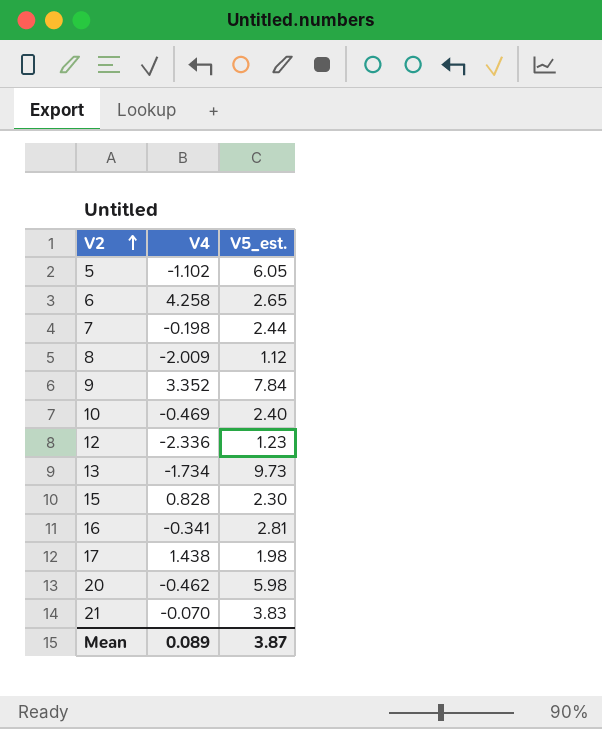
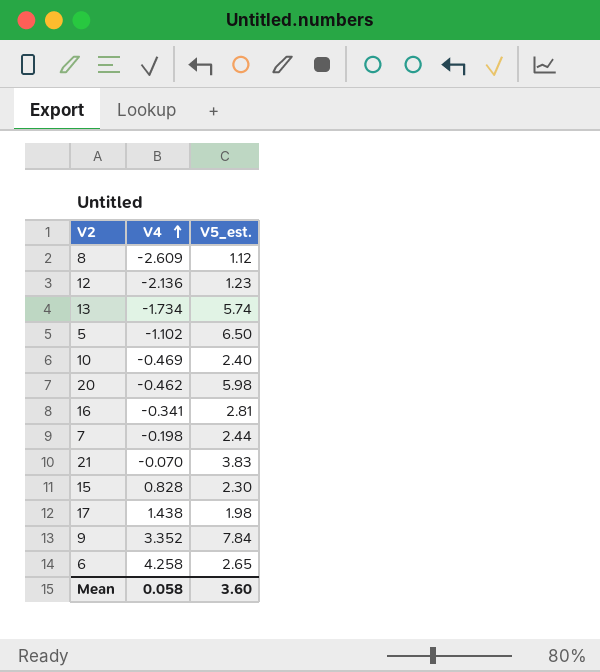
row order: V2 ascending -> V4 ascending
8 | V4: -2.009 -> -2.609
12 | V4: -2.336 -> -2.136
13 | V5_est.: 9.73 -> 5.74
5 | V5_est.: 6.05 -> 6.50
Mean | V4: 0.089 -> 0.058
Mean | V5_est.: 3.87 -> 3.60

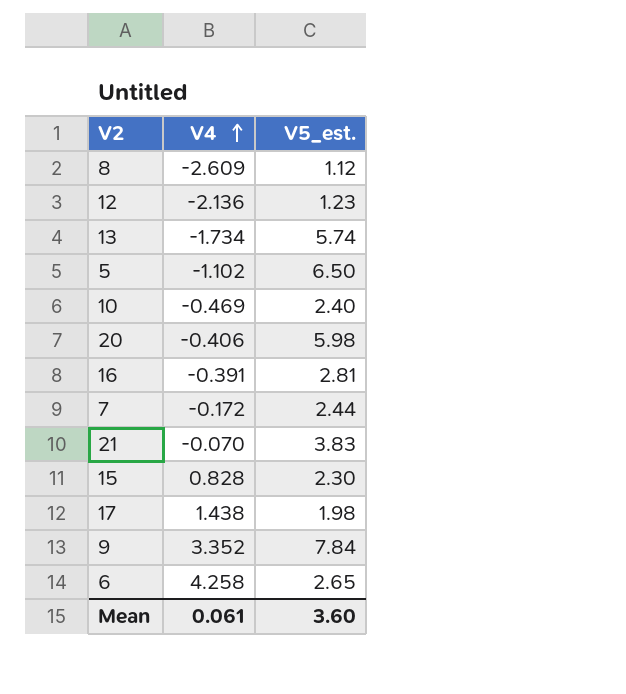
20 | V4: -0.462 -> -0.406
16 | V4: -0.341 -> -0.391
7 | V4: -0.198 -> -0.172
Mean | V4: 0.058 -> 0.061

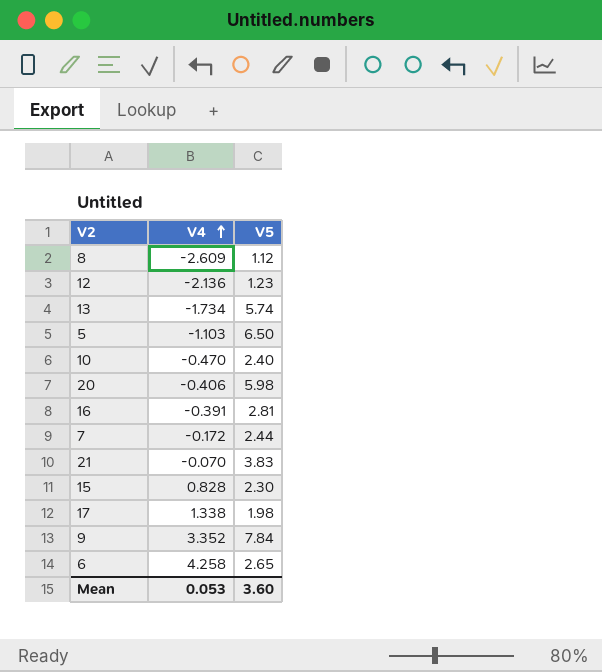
column name: V5_est. -> V5
5 | V4: -1.102 -> -1.103
10 | V4: -0.469 -> -0.470
17 | V4: 1.438 -> 1.338
Mean | V4: 0.061 -> 0.053

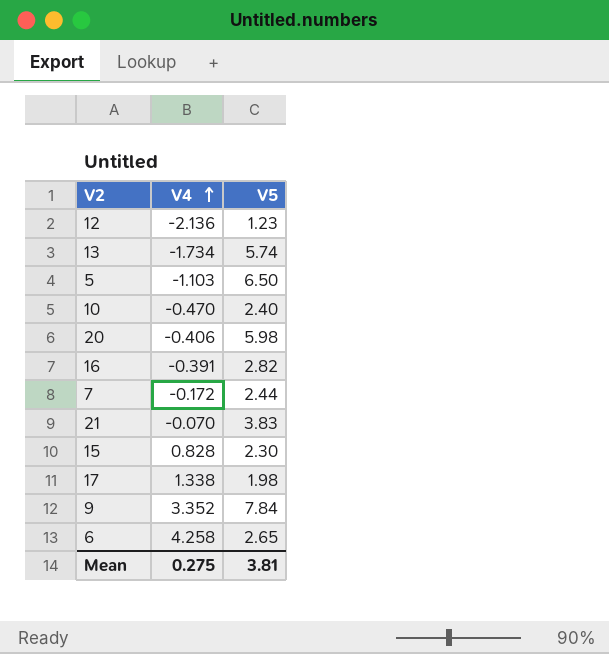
row 8: -2.609 | 1.12 -> none
16 | V5: 2.81 -> 2.82
Mean | V4: 0.053 -> 0.275
Mean | V5: 3.60 -> 3.81

